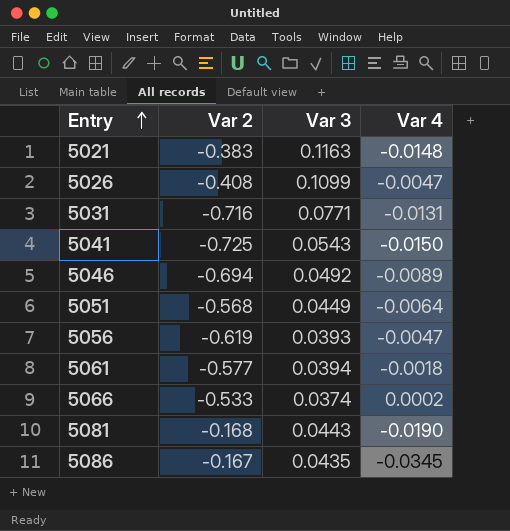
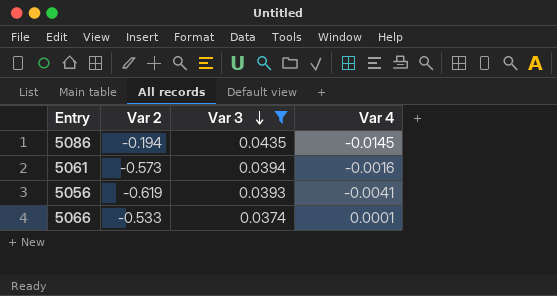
filter: none -> Var 3 <= 0.0435
row order: Entry ascending -> Var 3 descending
5086 | Var 2: -0.167 -> -0.194
5086 | Var 4: -0.0345 -> -0.0145
5061 | Var 2: -0.577 -> -0.573
5061 | Var 4: -0.0018 -> -0.0016
5056 | Var 4: -0.0047 -> -0.0041
5066 | Var 4: 0.0002 -> 0.0001

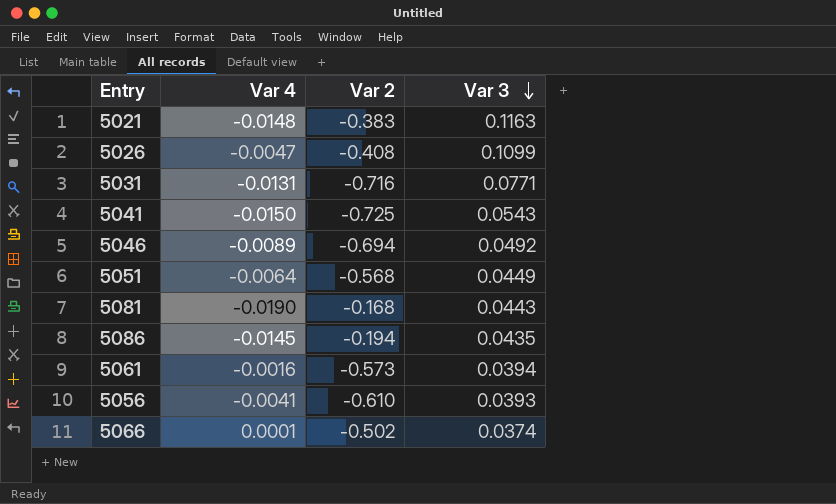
filter: Var 3 <= 0.0435 -> none
column Var 4 | position: 4 -> 2
5056 | Var 2: -0.619 -> -0.610
5066 | Var 2: -0.533 -> -0.502

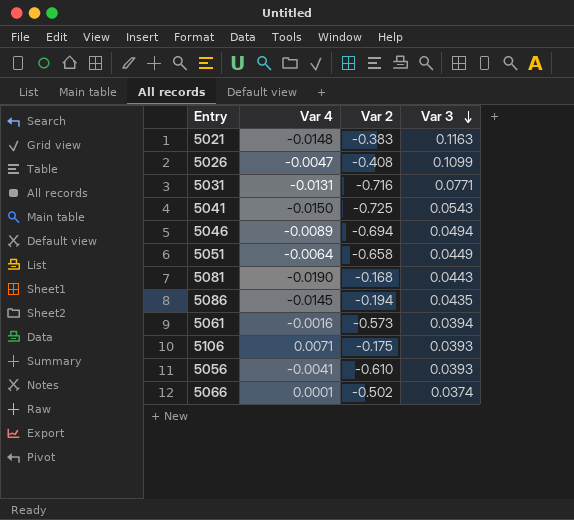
5046 | Var 3: 0.0492 -> 0.0494
5051 | Var 2: -0.568 -> -0.658
row 5106: none -> 0.0071 | -0.175 | 0.0393

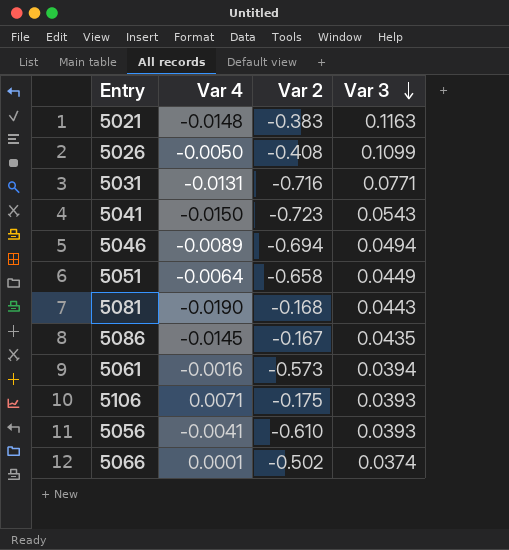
5026 | Var 4: -0.0047 -> -0.0050
5041 | Var 2: -0.725 -> -0.723
5086 | Var 2: -0.194 -> -0.167

